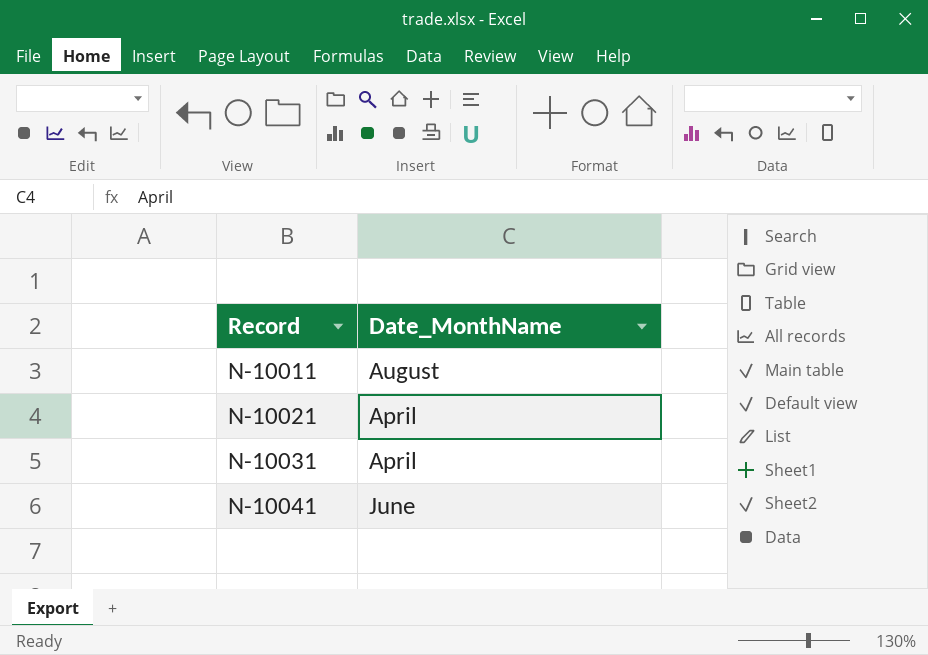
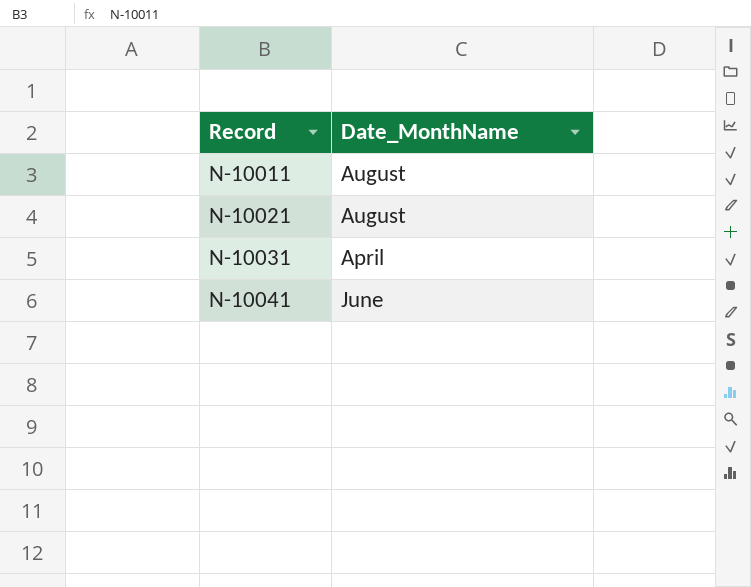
N-10021 | Date_MonthName: April -> August

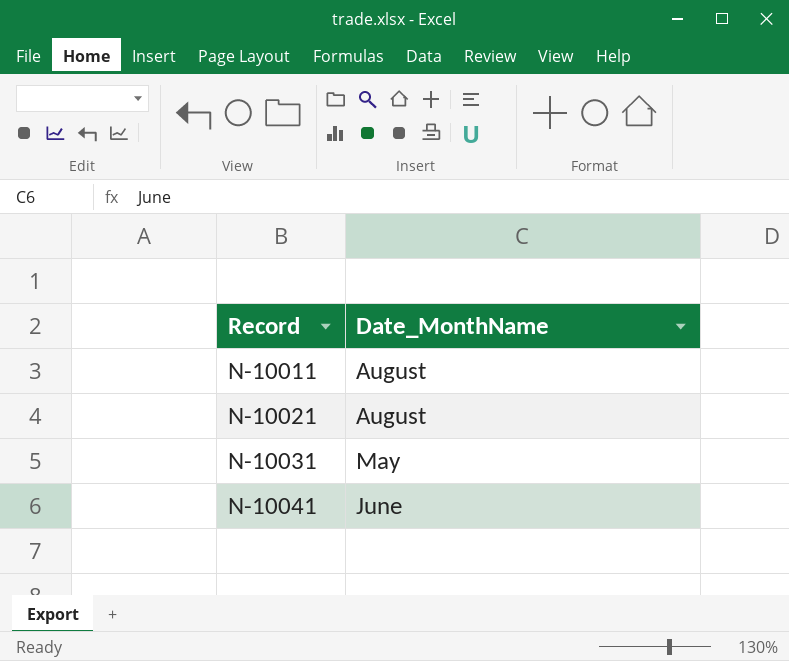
N-10031 | Date_MonthName: April -> May

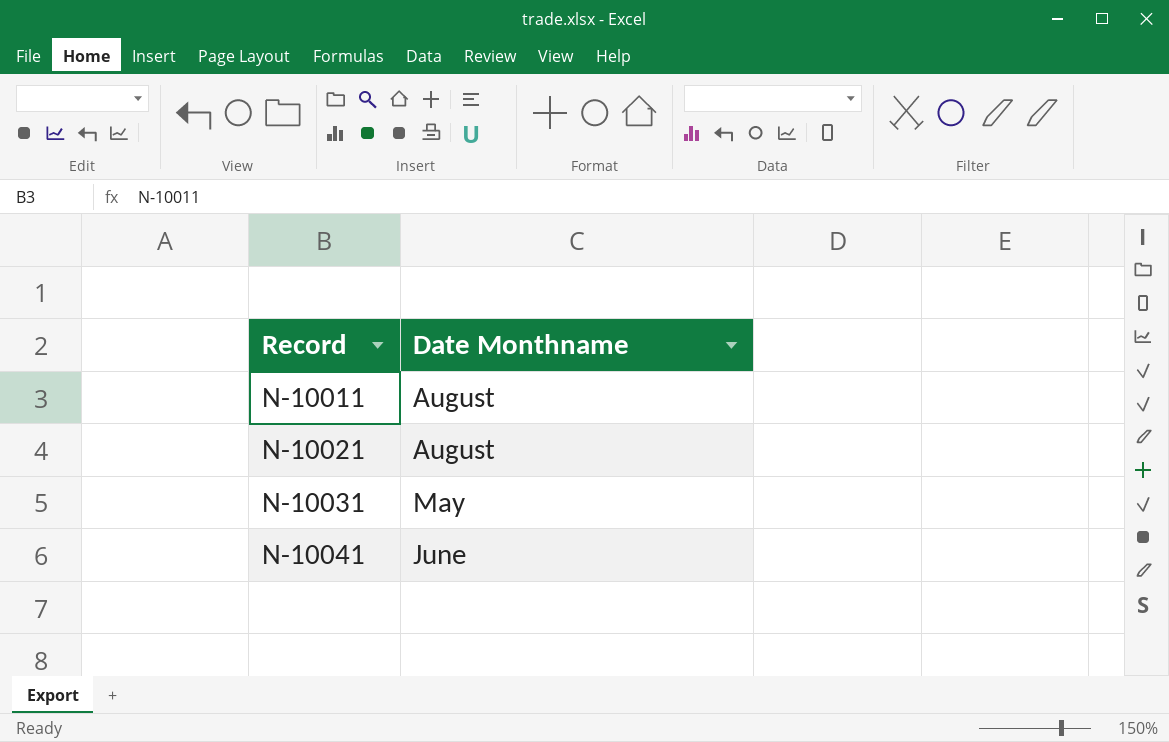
column name: Date_MonthName -> Date Monthname

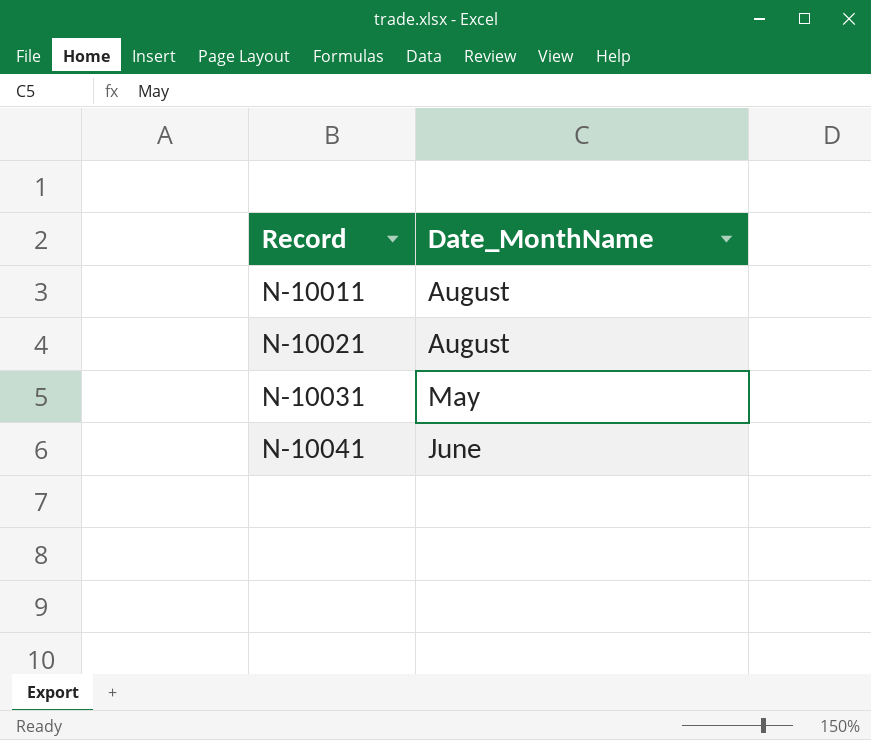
column name: Date Monthname -> Date_MonthName

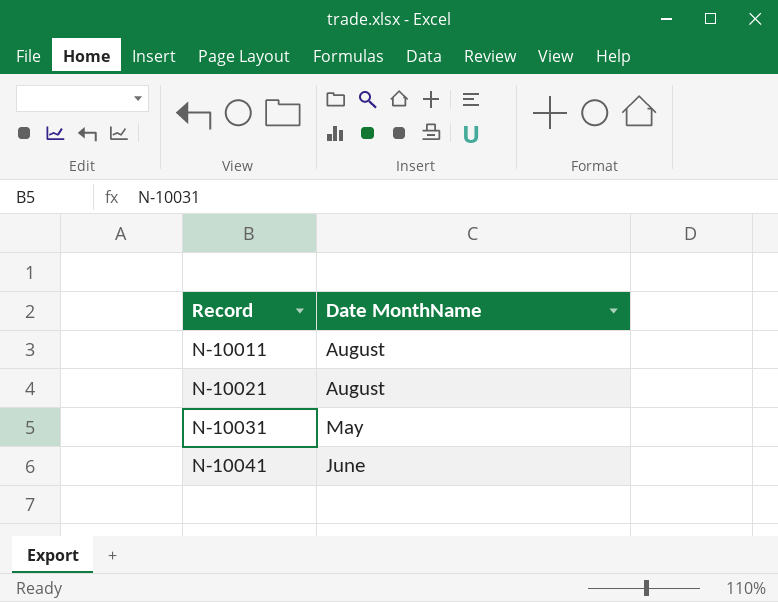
column name: Date_MonthName -> Date MonthName

